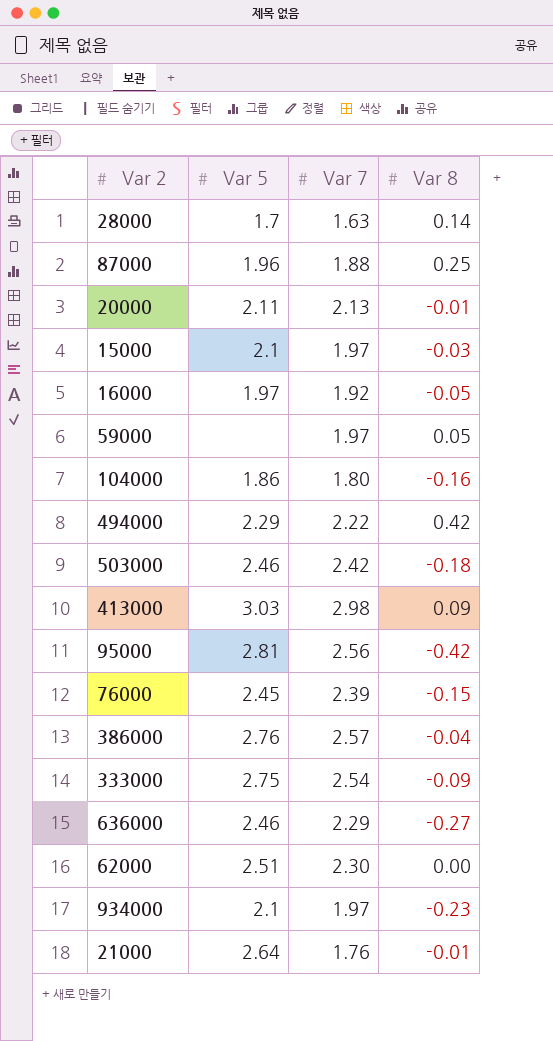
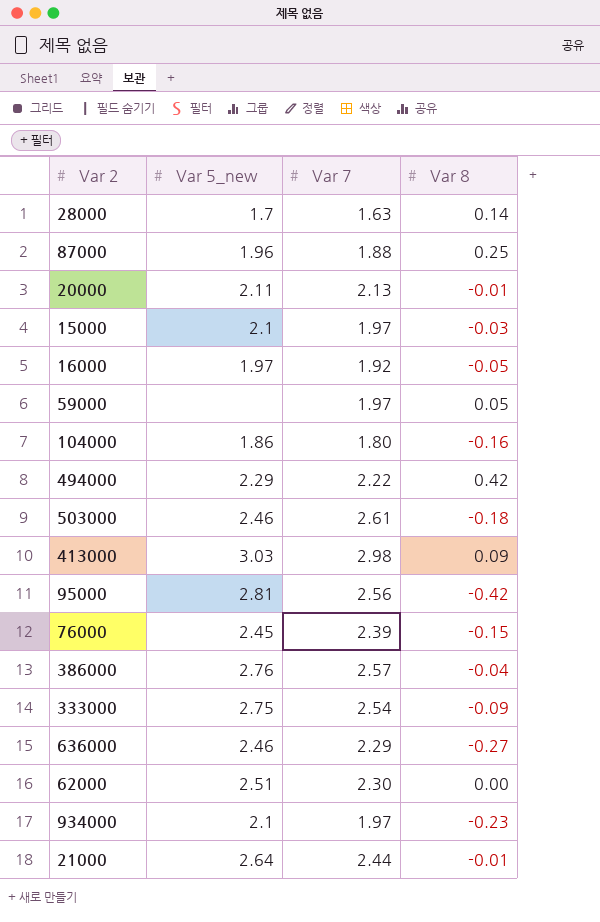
column name: Var 5 -> Var 5_new
503000 | Var 7: 2.42 -> 2.61
21000 | Var 7: 1.76 -> 2.44

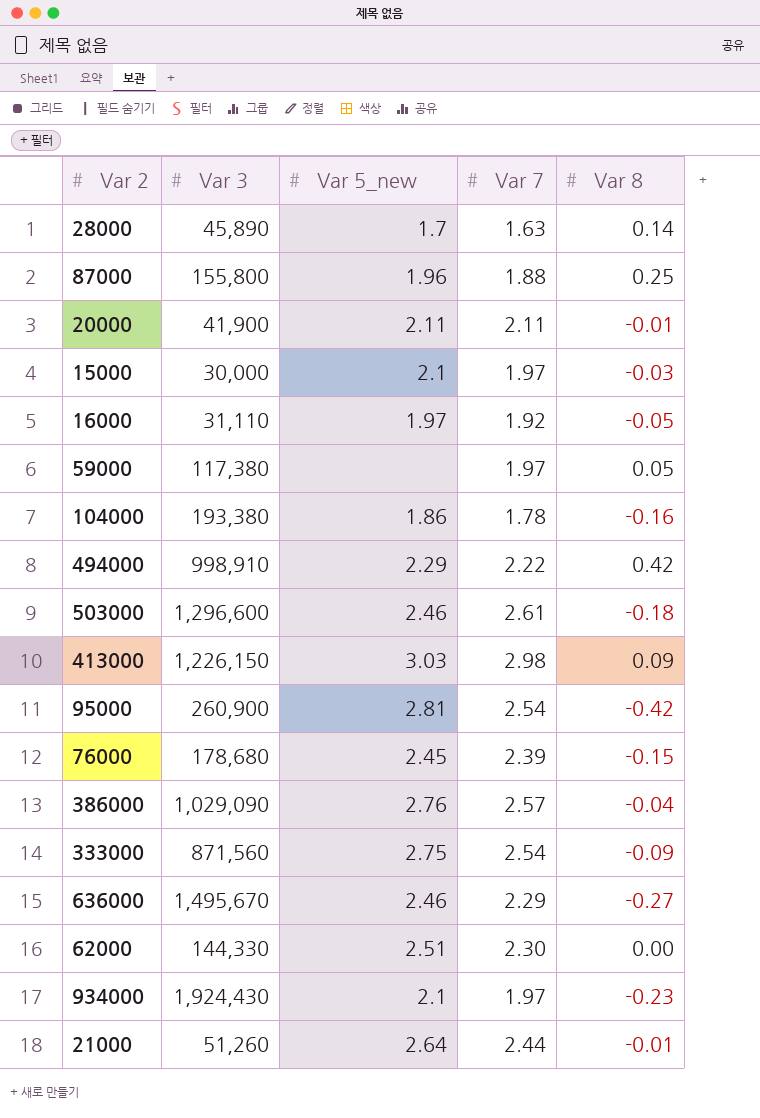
column Var 3 | position: none -> 2
20000 | Var 7: 2.13 -> 2.11
104000 | Var 7: 1.80 -> 1.78
95000 | Var 7: 2.56 -> 2.54

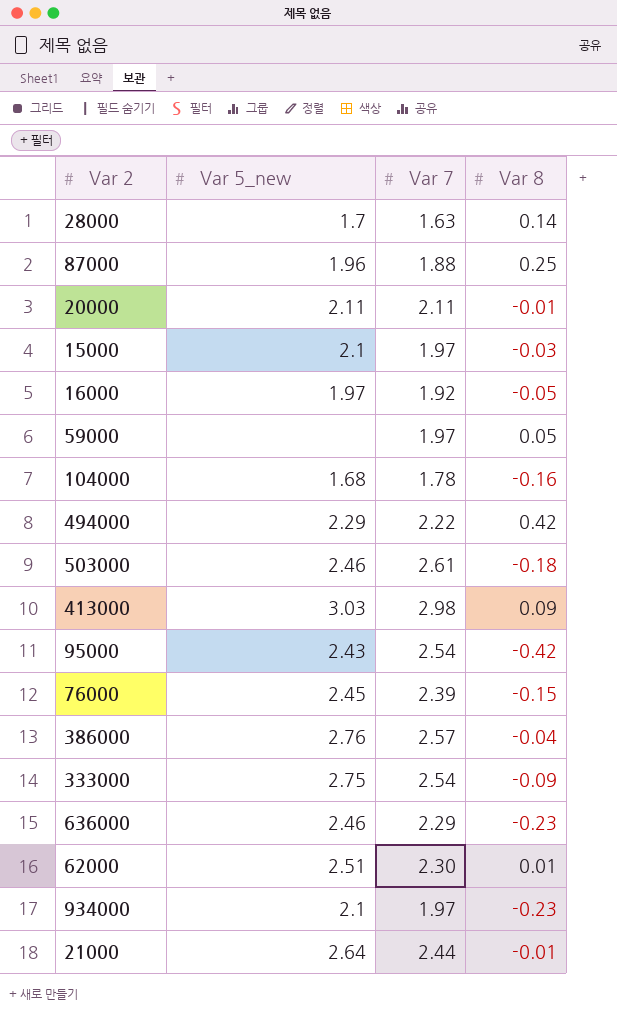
column Var 3 | position: 2 -> none
104000 | Var 5_new: 1.86 -> 1.68
95000 | Var 5_new: 2.81 -> 2.43
636000 | Var 8: -0.27 -> -0.23
62000 | Var 8: 0.00 -> 0.01

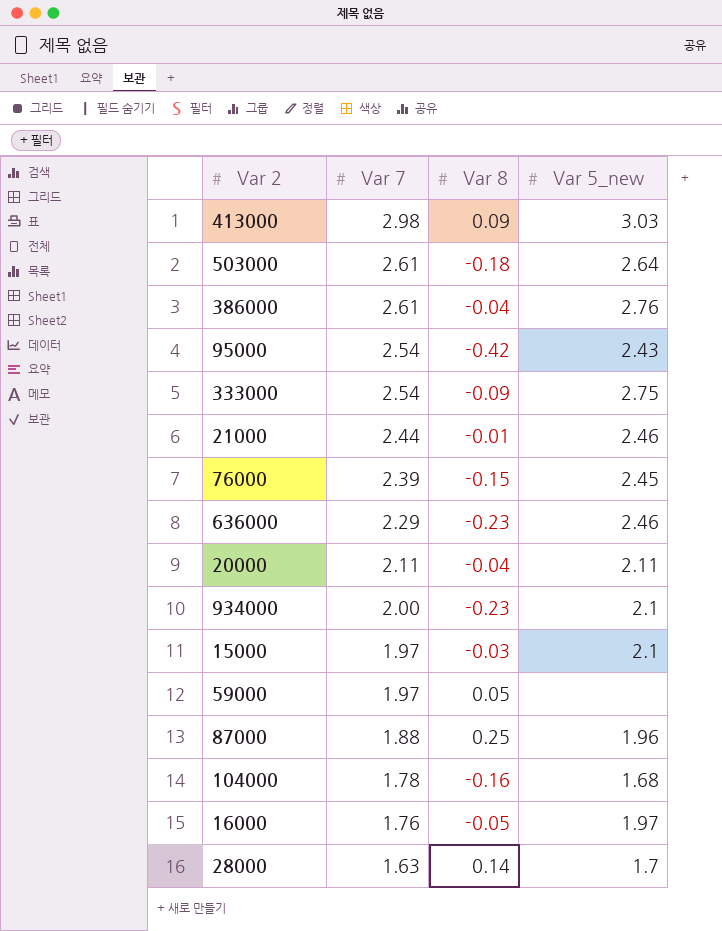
row order: none -> Var 7 descending
column Var 5_new | position: 2 -> 4
row 494000: 2.29 | 2.22 | 0.42 -> none
row 62000: 2.51 | 2.30 | 0.01 -> none
503000 | Var 5_new: 2.46 -> 2.64
386000 | Var 7: 2.57 -> 2.61
21000 | Var 5_new: 2.64 -> 2.46
20000 | Var 8: -0.01 -> -0.04
934000 | Var 7: 1.97 -> 2.00
16000 | Var 7: 1.92 -> 1.76

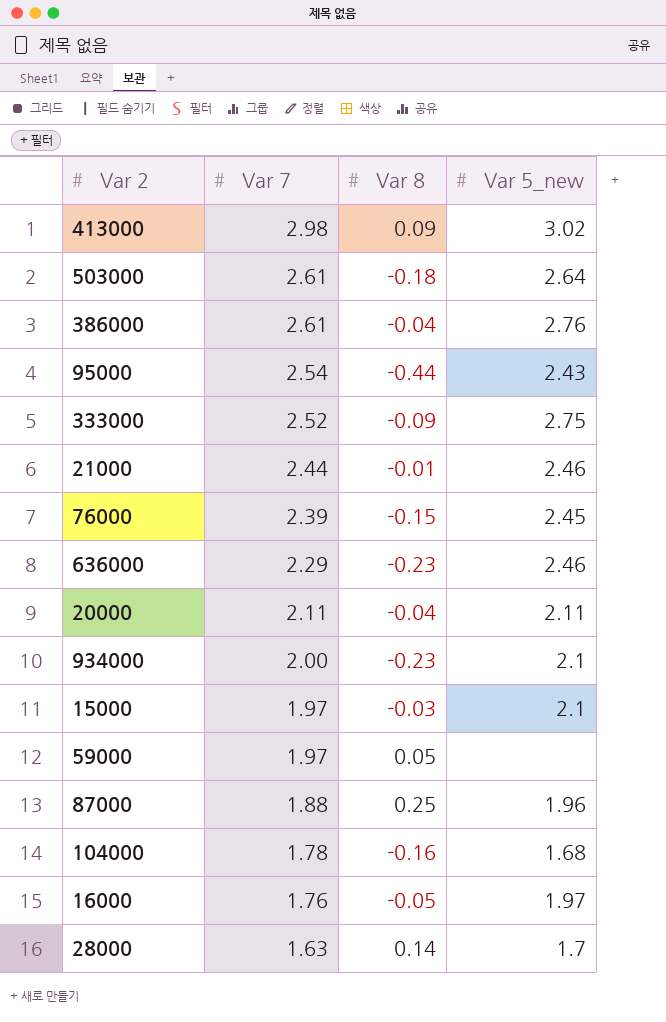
413000 | Var 5_new: 3.03 -> 3.02
95000 | Var 8: -0.42 -> -0.44
333000 | Var 7: 2.54 -> 2.52

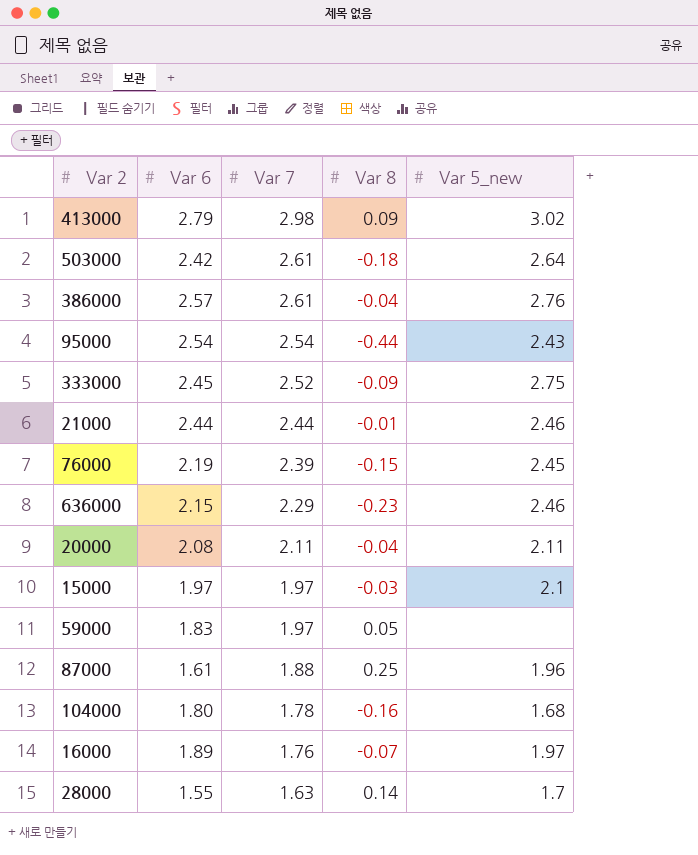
column Var 6 | position: none -> 2
row 934000: 2.00 | -0.23 | 2.1 -> none
16000 | Var 8: -0.05 -> -0.07

